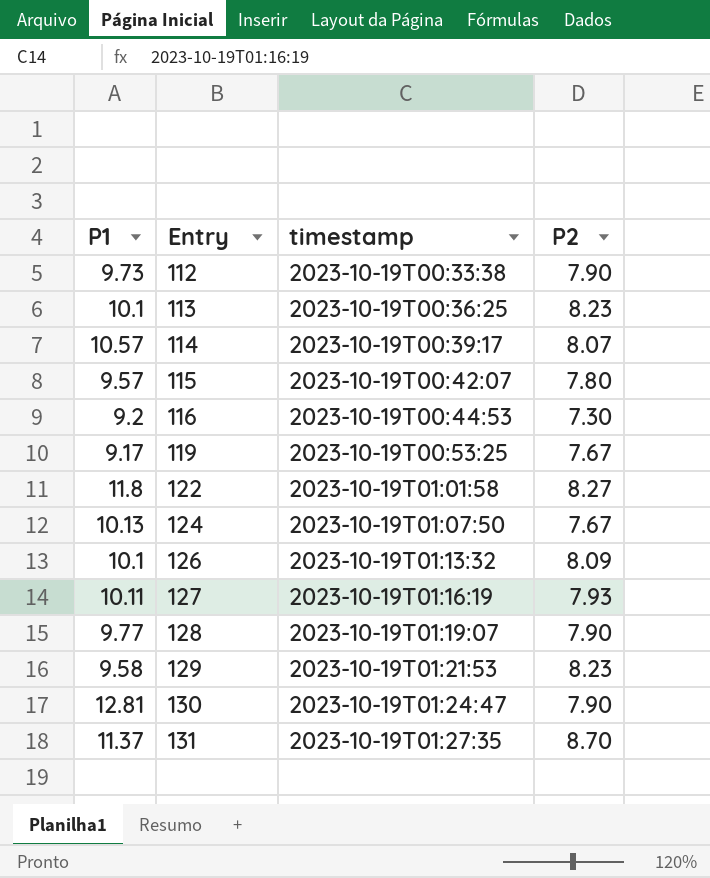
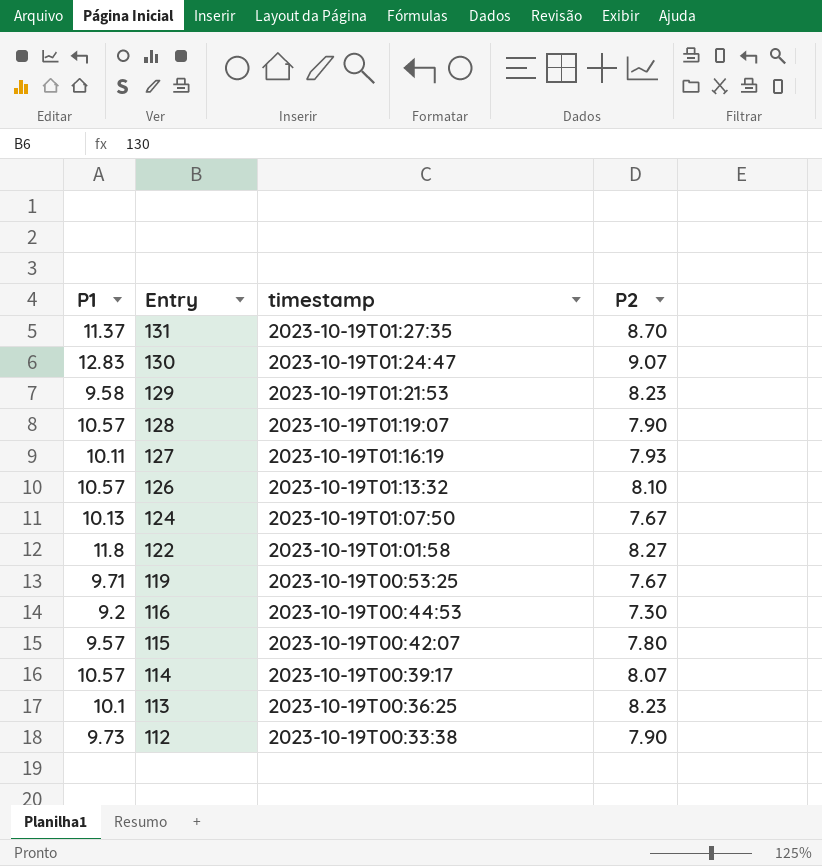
row order: Entry ascending -> Entry descending
130 | P1: 12.81 -> 12.83
130 | P2: 7.90 -> 9.07
128 | P1: 9.77 -> 10.57
126 | P1: 10.1 -> 10.57
126 | P2: 8.09 -> 8.10
119 | P1: 9.17 -> 9.71

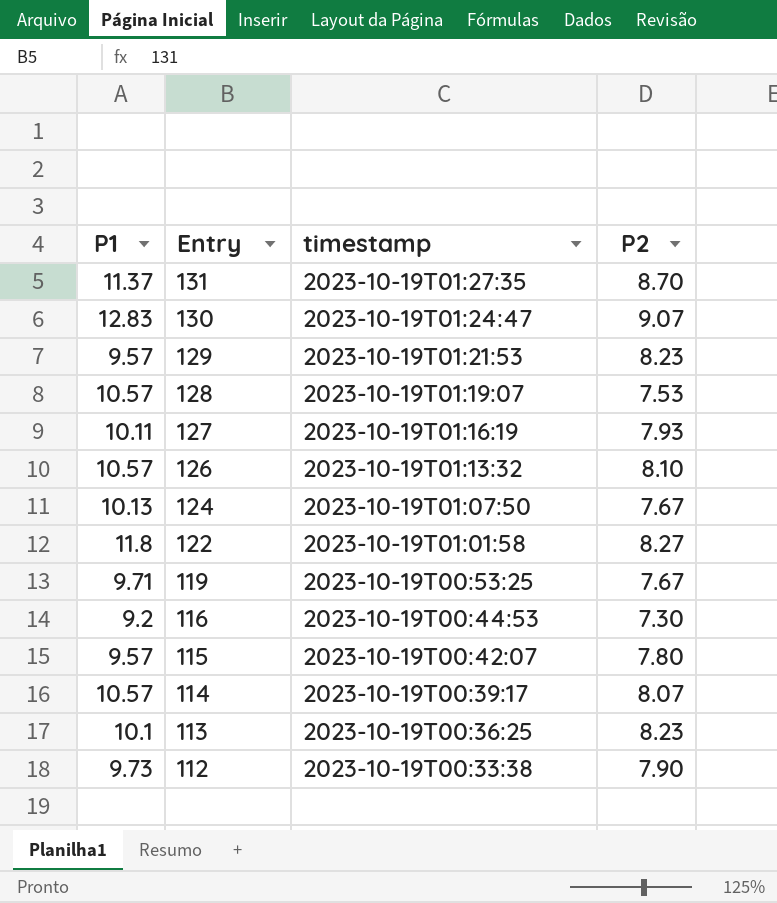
129 | P1: 9.58 -> 9.57
128 | P2: 7.90 -> 7.53

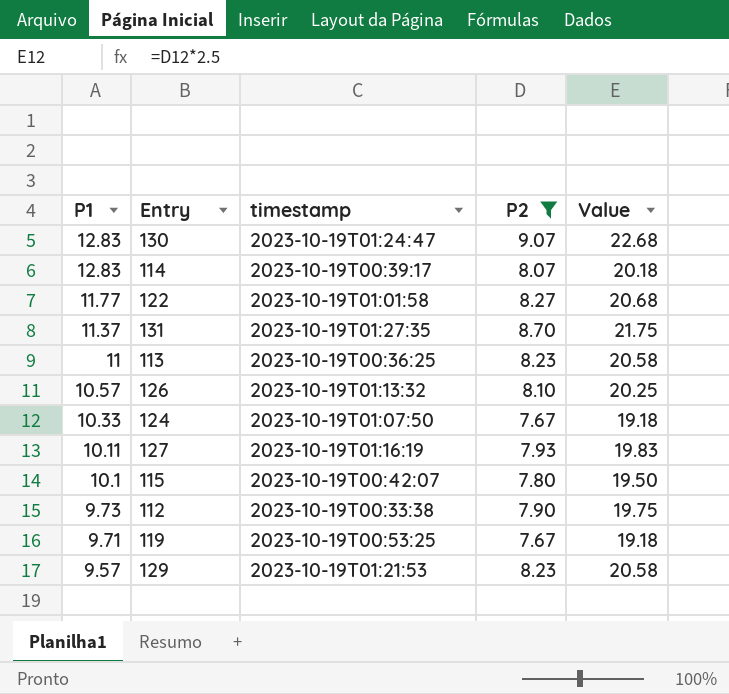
filter: none -> P2 >= 7.67
row order: Entry descending -> P1 descending
column Value | formula: none -> [P2] * 2.5
114 | P1: 10.57 -> 12.83
122 | P1: 11.8 -> 11.77
113 | P1: 10.1 -> 11
124 | P1: 10.13 -> 10.33
115 | P1: 9.57 -> 10.1

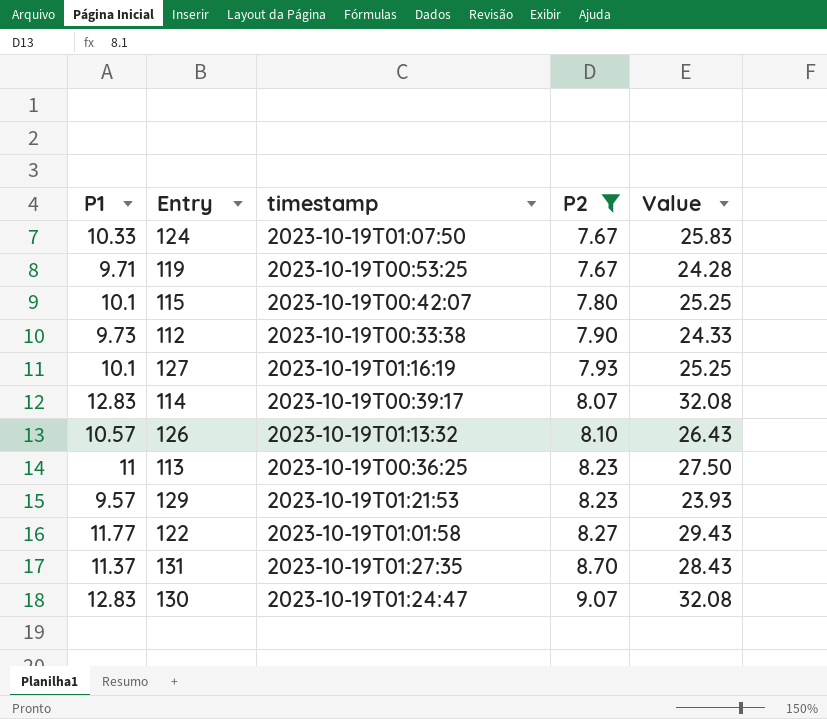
row order: P1 descending -> P2 ascending
column Value | formula: [P2] * 2.5 -> [P1] * 2.5
127 | P1: 10.11 -> 10.1

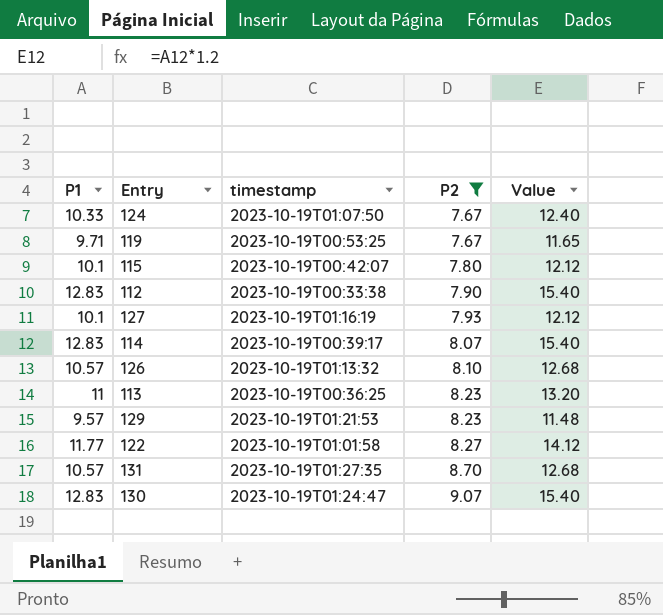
column Value | formula: [P1] * 2.5 -> [P1] * 1.2
112 | P1: 9.73 -> 12.83
131 | P1: 11.37 -> 10.57

